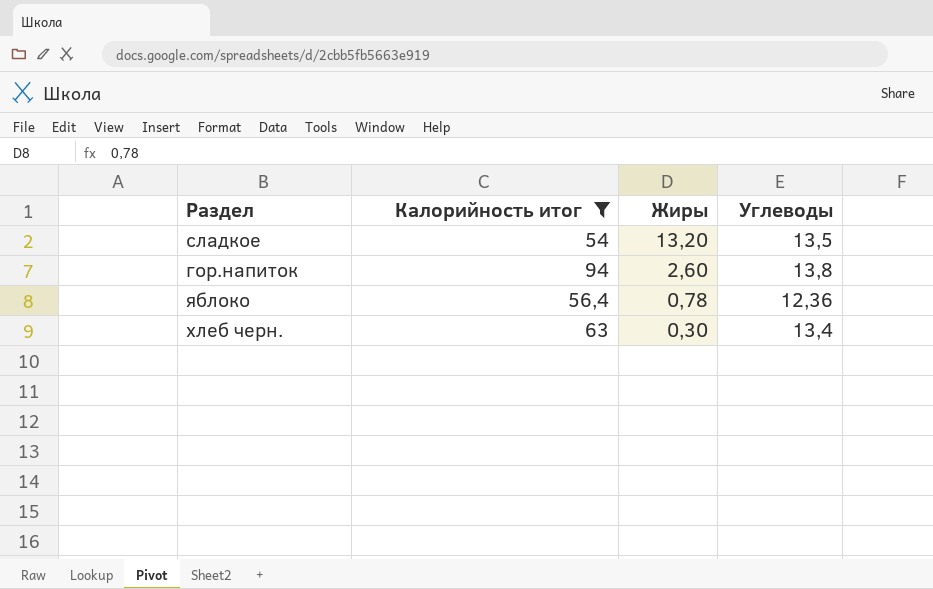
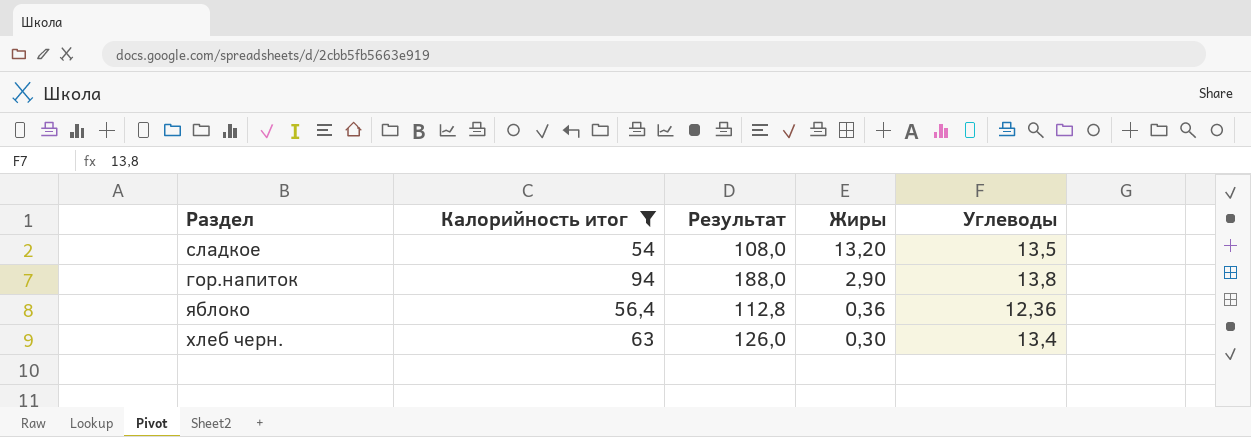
column Результат | formula: none -> [Калорийность итог] * 2
гор.напиток | Жиры: 2,60 -> 2,90
яблоко | Жиры: 0,78 -> 0,36

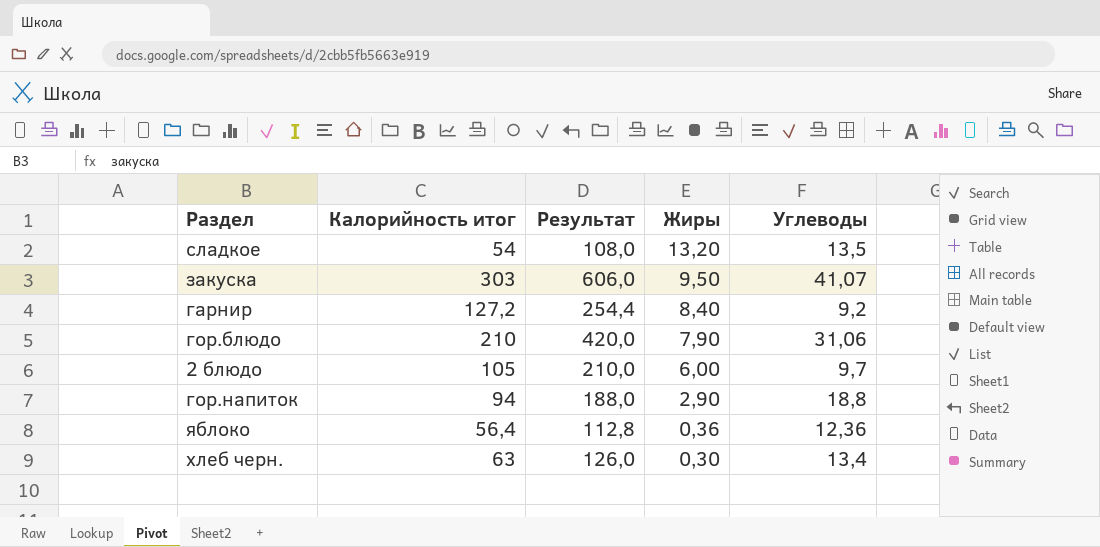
filter: Калорийность итог <= 94 -> none
гор.напиток | Углеводы: 13,8 -> 18,8

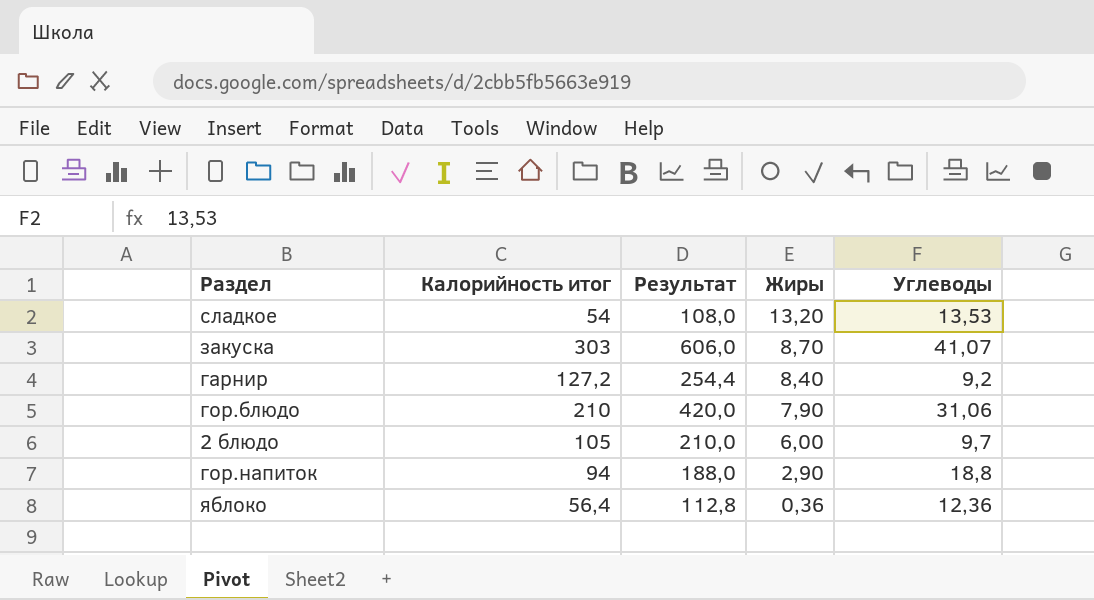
row хлеб черн.: 63 | 126,0 | 0,30 | 13,4 -> none
сладкое | Углеводы: 13,5 -> 13,53
закуска | Жиры: 9,50 -> 8,70

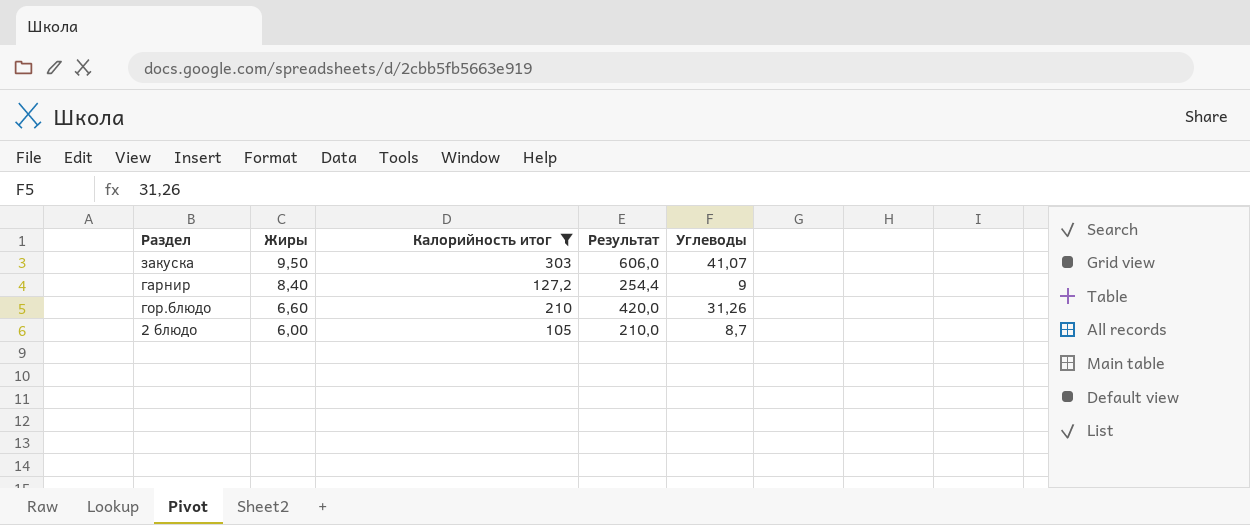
filter: none -> Калорийность итог >= 105
column Жиры | position: 4 -> 2
закуска | Жиры: 8,70 -> 9,50
гарнир | Углеводы: 9,2 -> 9
гор.блюдо | Жиры: 7,90 -> 6,60
гор.блюдо | Углеводы: 31,06 -> 31,26
2 блюдо | Углеводы: 9,7 -> 8,7

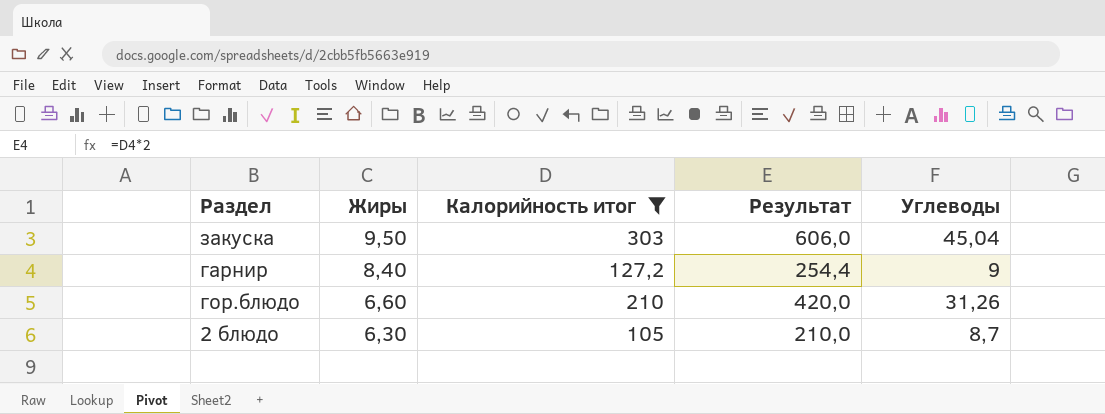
закуска | Углеводы: 41,07 -> 45,04
2 блюдо | Жиры: 6,00 -> 6,30

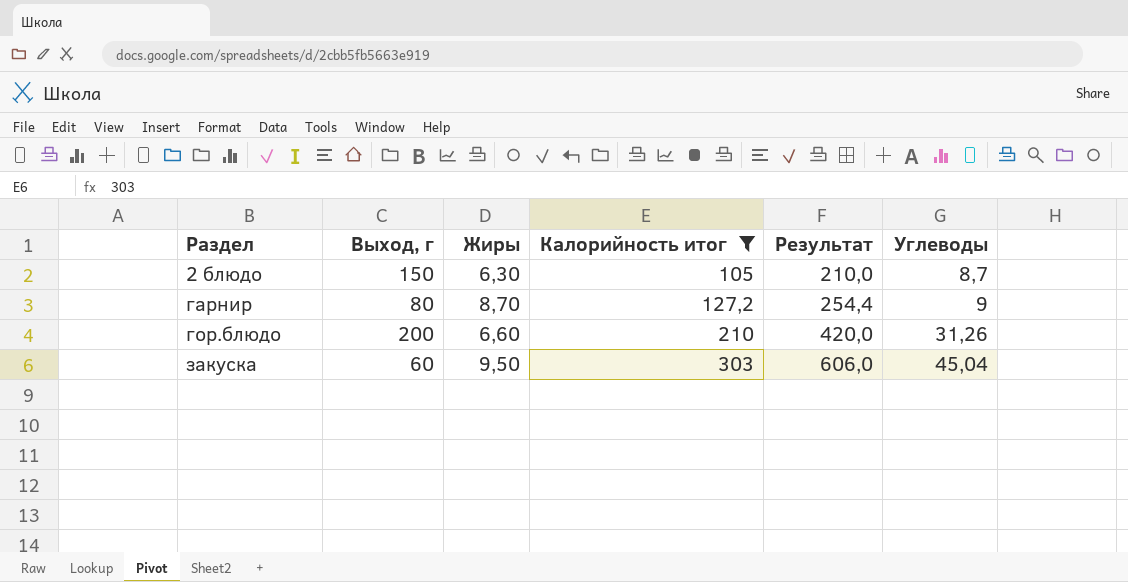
row order: Жиры descending -> Раздел ascending
column Выход, г | position: none -> 2
гарнир | Жиры: 8,40 -> 8,70

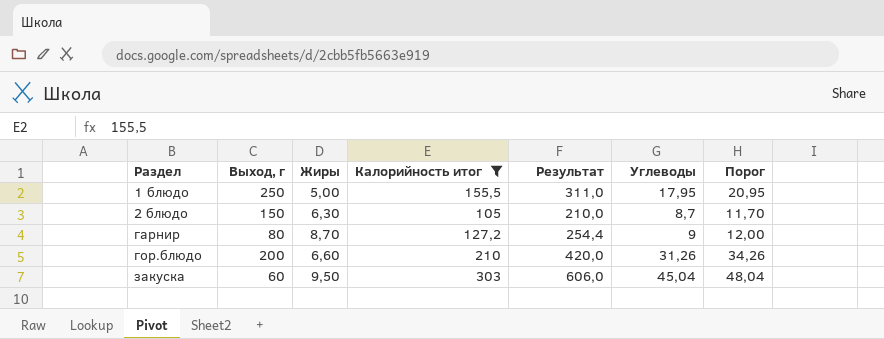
column Порог | formula: none -> [Углеводы] + 3
row 1 блюдо: none -> 250 | 5,00 | 155,5 | 311,0 | 17,95 | 20,95

